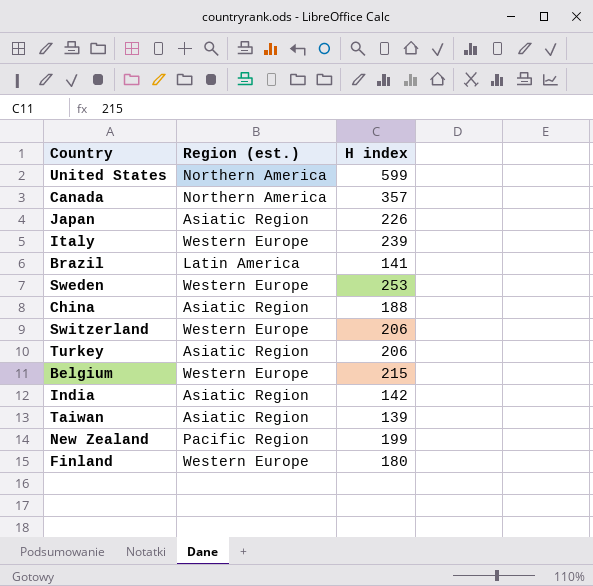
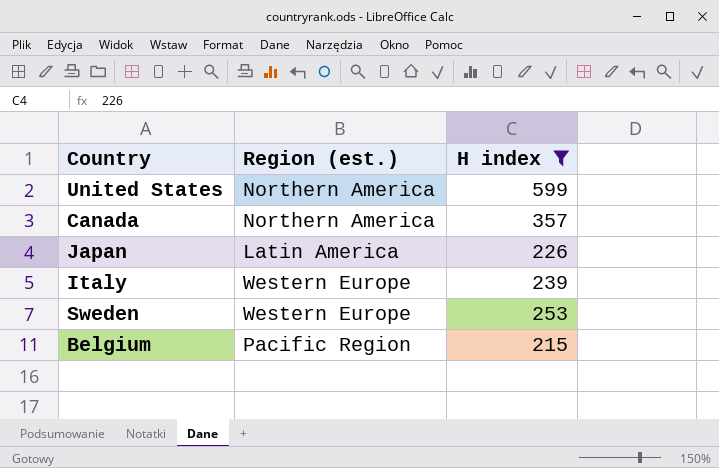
filter: none -> H index >= 215
Japan | Region (est.): Asiatic Region -> Latin America
Belgium | Region (est.): Western Europe -> Pacific Region

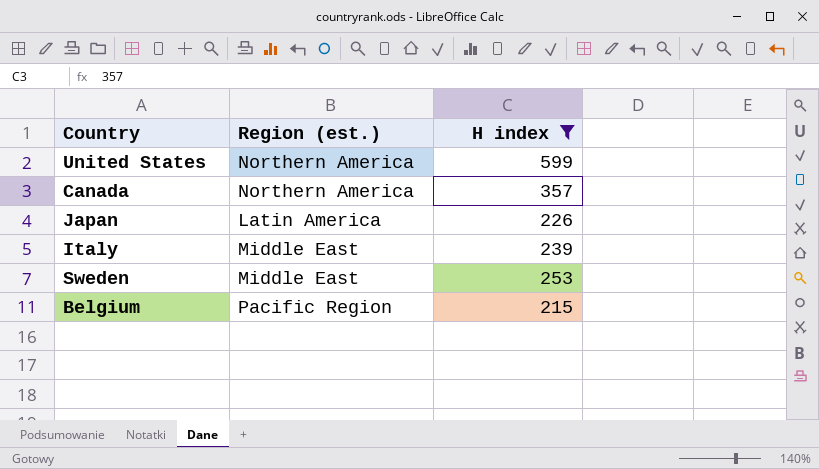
Italy | Region (est.): Western Europe -> Middle East
Sweden | Region (est.): Western Europe -> Middle East

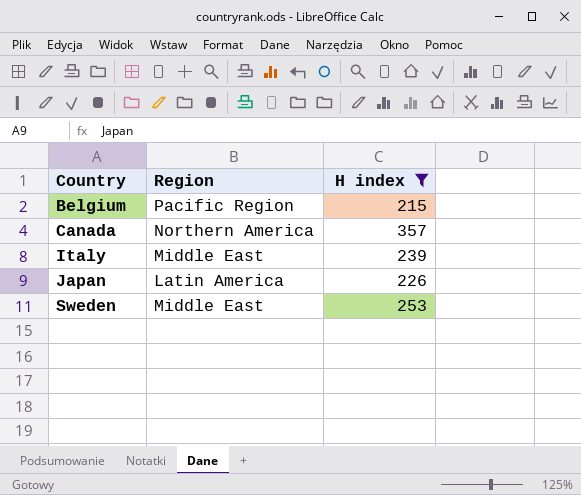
row order: none -> Country ascending
column name: Region (est.) -> Region
row United States: Northern America | 599 -> none

